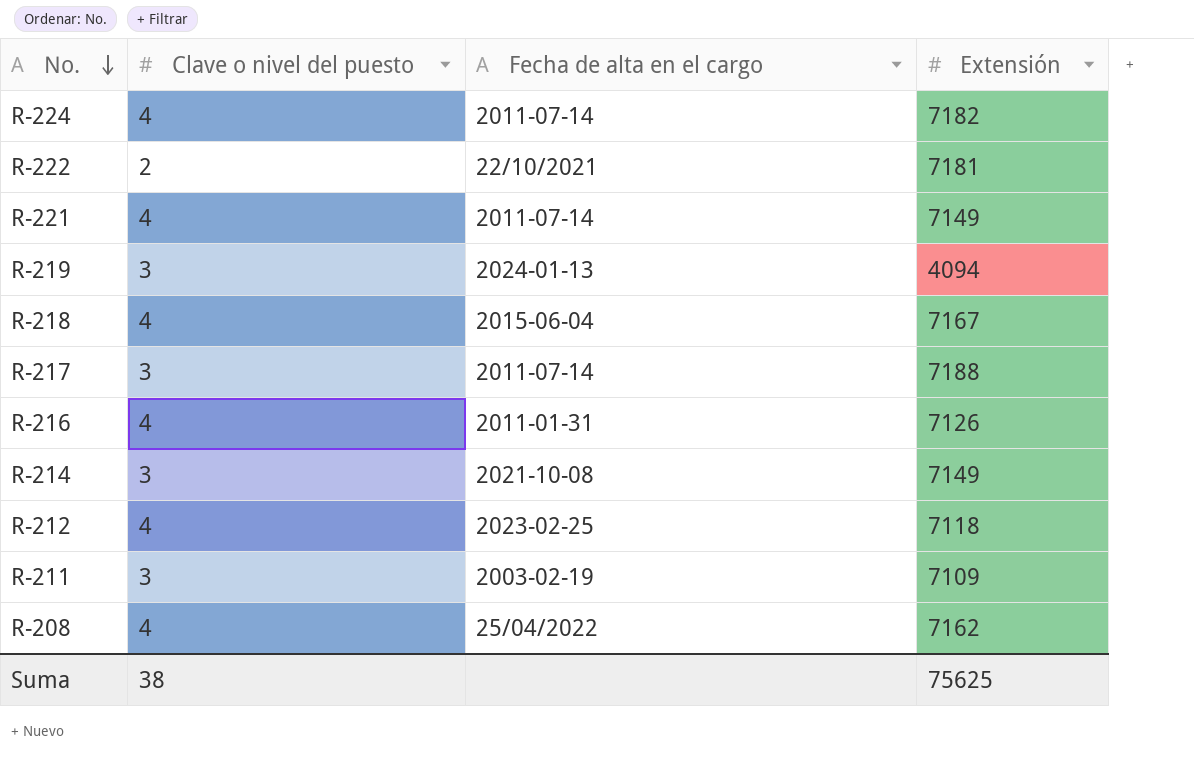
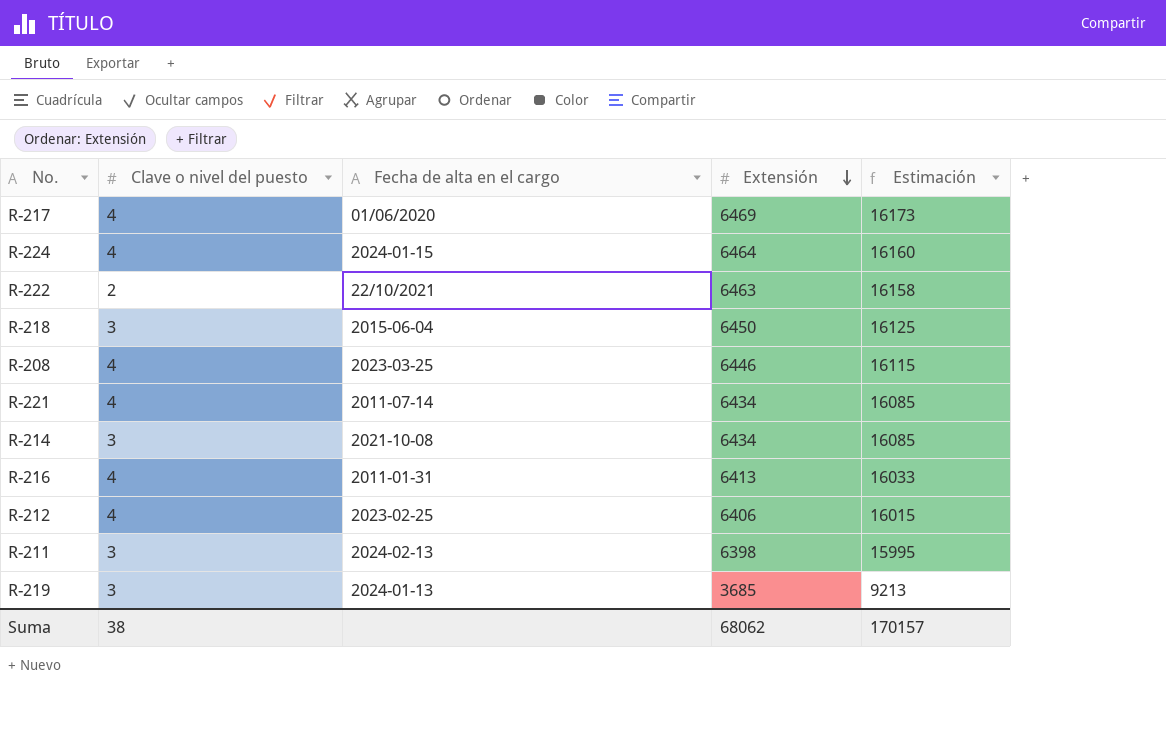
row order: No. descending -> Extensión descending
column Estimación | formula: none -> [Extensión] * 2,5
R-217 | Clave o nivel del puesto: 3 -> 4
R-217 | Fecha de alta en el cargo: 2011-07-14 -> 01/06/2020
R-217 | Extensión: 7188 -> 6469
R-224 | Fecha de alta en el cargo: 2011-07-14 -> 2024-01-15
R-224 | Extensión: 7182 -> 6464
R-222 | Extensión: 7181 -> 6463
R-218 | Clave o nivel del puesto: 4 -> 3
R-218 | Extensión: 7167 -> 6450
R-208 | Fecha de alta en el cargo: 25/04/2022 -> 2023-03-25
R-208 | Extensión: 7162 -> 6446
R-221 | Extensión: 7149 -> 6434
R-214 | Extensión: 7149 -> 6434
R-216 | Extensión: 7126 -> 6413
R-212 | Extensión: 7118 -> 6406
R-211 | Fecha de alta en el cargo: 2003-02-19 -> 2024-02-13
R-211 | Extensión: 7109 -> 6398
R-219 | Extensión: 4094 -> 3685
Suma | Extensión: 75625 -> 68062

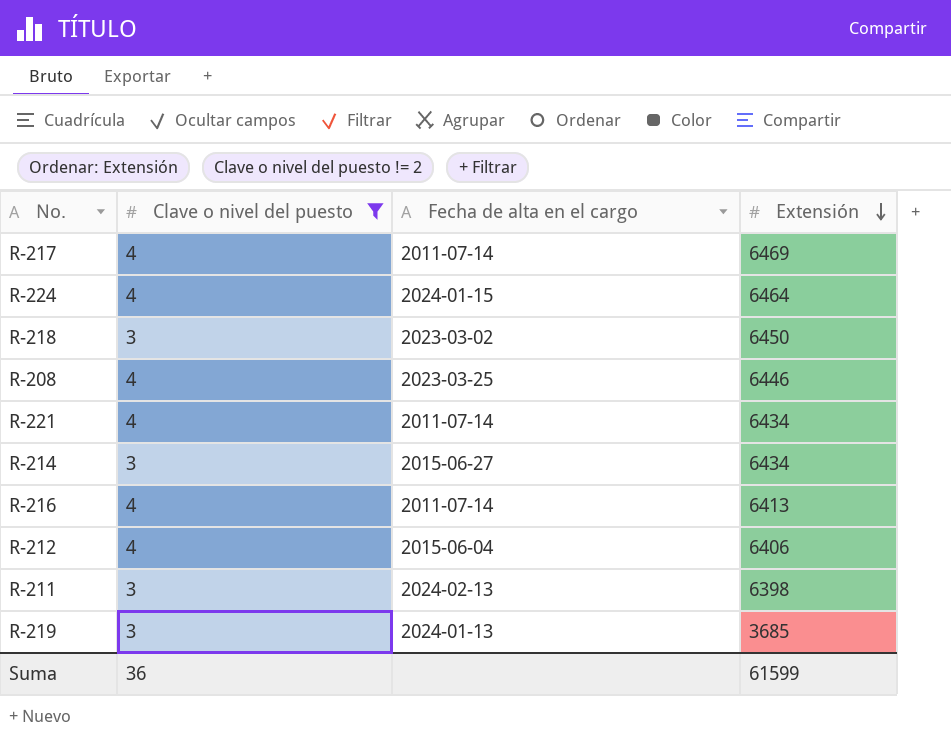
filter: none -> Clave o nivel del puesto != 2
column Estimación | formula: [Extensión] * 2,5 -> none
R-217 | Fecha de alta en el cargo: 01/06/2020 -> 2011-07-14
R-218 | Fecha de alta en el cargo: 2015-06-04 -> 2023-03-02
R-214 | Fecha de alta en el cargo: 2021-10-08 -> 2015-06-27
R-216 | Fecha de alta en el cargo: 2011-01-31 -> 2011-07-14
R-212 | Fecha de alta en el cargo: 2023-02-25 -> 2015-06-04
Suma | Clave o nivel del puesto: 38 -> 36
Suma | Extensión: 68062 -> 61599

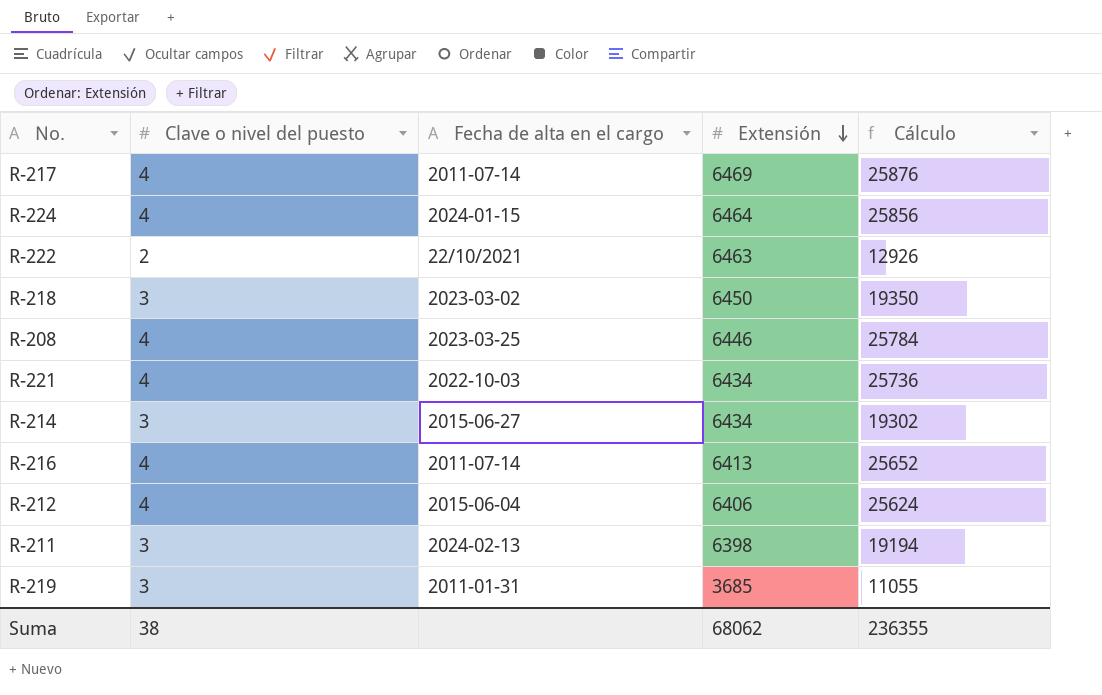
filter: Clave o nivel del puesto != 2 -> none
column Cálculo | formula: none -> [Clave o nivel del puesto] * [Extensión]
R-221 | Fecha de alta en el cargo: 2011-07-14 -> 2022-10-03
R-219 | Fecha de alta en el cargo: 2024-01-13 -> 2011-01-31
Suma | Clave o nivel del puesto: 36 -> 38
Suma | Extensión: 61599 -> 68062

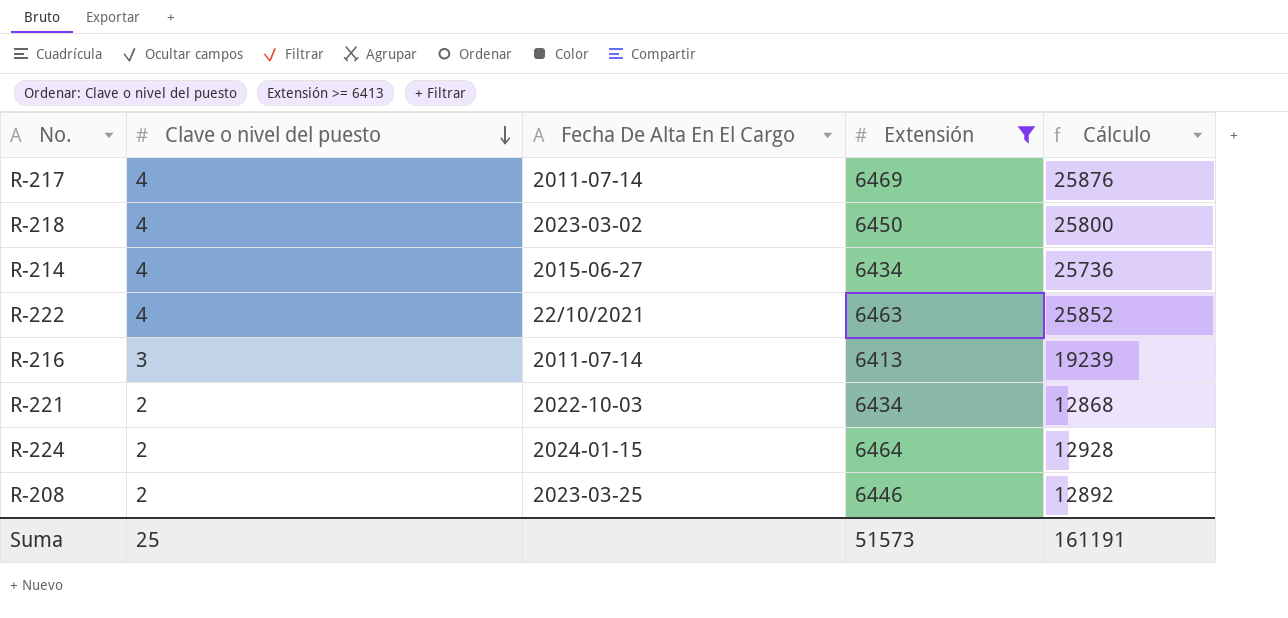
filter: none -> Extensión >= 6413
row order: Extensión descending -> Clave o nivel del puesto descending
column name: Fecha de alta en el cargo -> Fecha De Alta En El Cargo
R-218 | Clave o nivel del puesto: 3 -> 4
R-218 | Cálculo: 19350 -> 25800
R-214 | Clave o nivel del puesto: 3 -> 4
R-214 | Cálculo: 19302 -> 25736
R-222 | Clave o nivel del puesto: 2 -> 4
R-222 | Cálculo: 12926 -> 25852
R-216 | Clave o nivel del puesto: 4 -> 3
R-216 | Cálculo: 25652 -> 19239
R-221 | Clave o nivel del puesto: 4 -> 2
R-221 | Cálculo: 25736 -> 12868
R-224 | Clave o nivel del puesto: 4 -> 2
R-224 | Cálculo: 25856 -> 12928
R-208 | Clave o nivel del puesto: 4 -> 2
R-208 | Cálculo: 25784 -> 12892
Suma | Clave o nivel del puesto: 38 -> 25
Suma | Extensión: 68062 -> 51573
Suma | Cálculo: 236355 -> 161191

